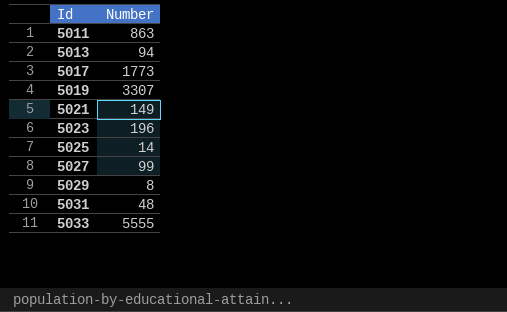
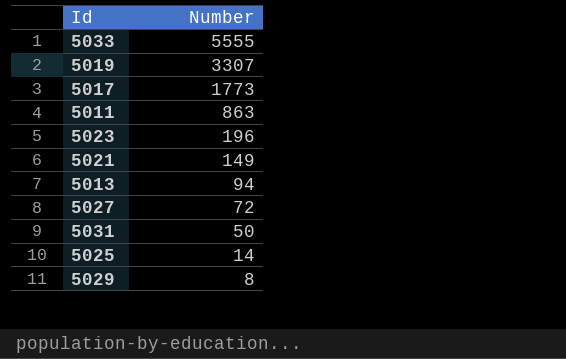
row order: Id ascending -> Number descending
5027 | Number: 99 -> 72
5031 | Number: 48 -> 50

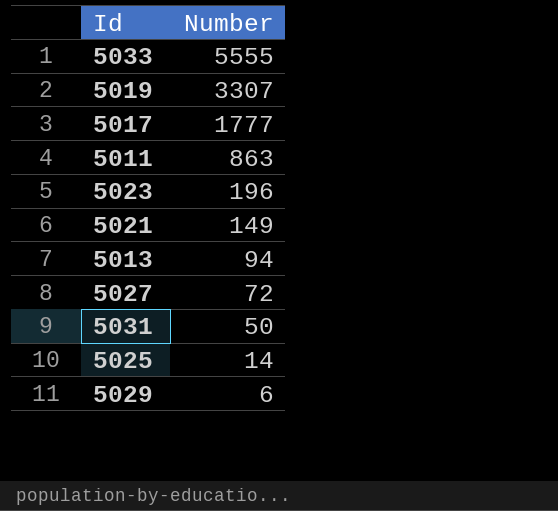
5017 | Number: 1773 -> 1777
5029 | Number: 8 -> 6

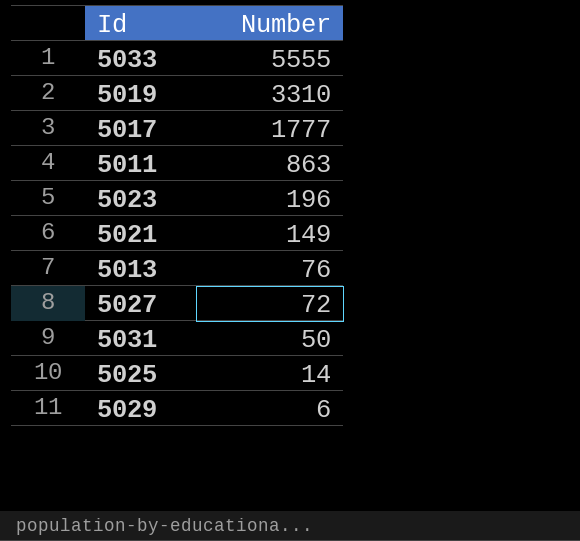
5019 | Number: 3307 -> 3310
5013 | Number: 94 -> 76

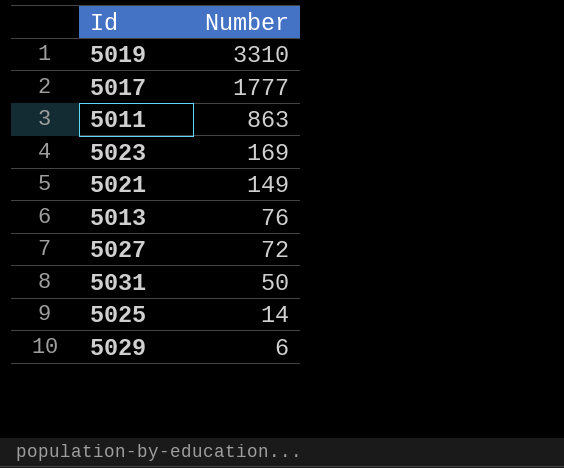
row 5033: 5555 -> none
5023 | Number: 196 -> 169

